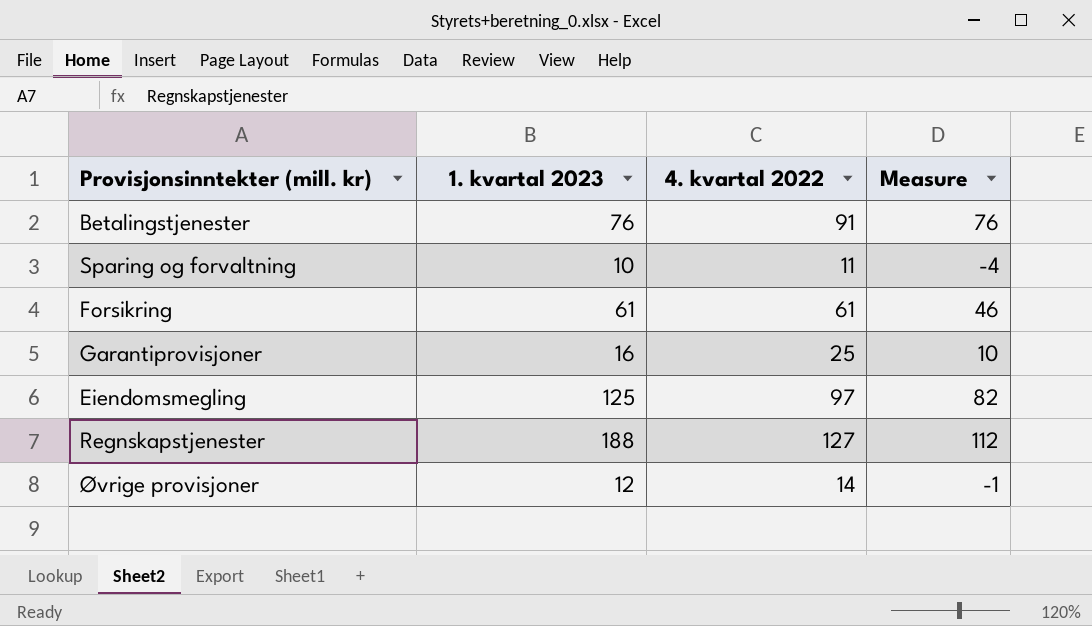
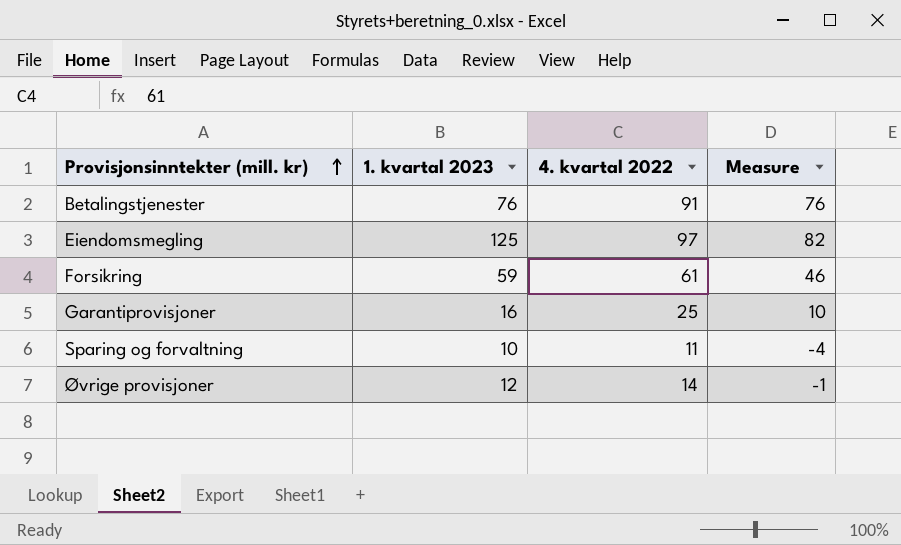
row order: none -> Provisjonsinntekter (mill. kr) ascending
row Regnskapstjenester: 188 | 127 | 112 -> none
Forsikring | 1. kvartal 2023: 61 -> 59

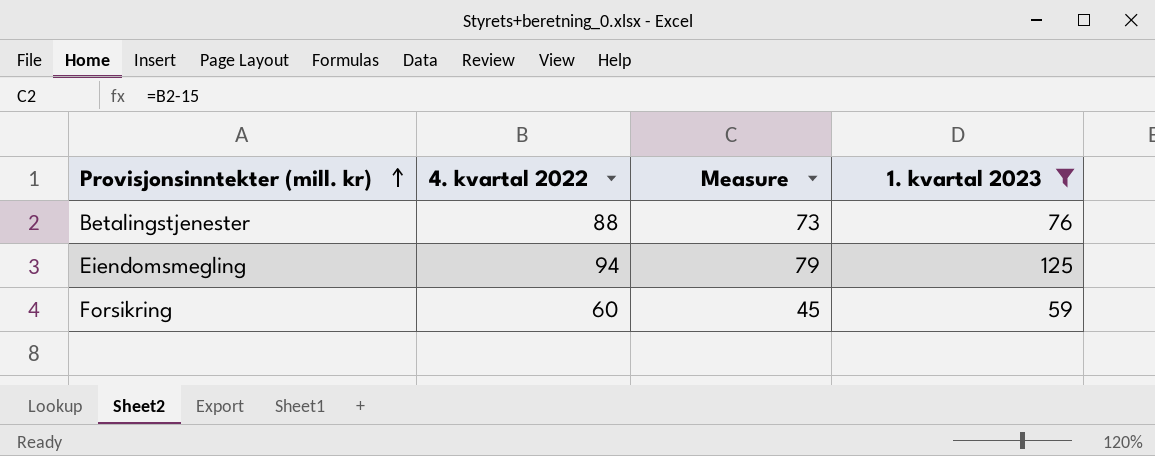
filter: none -> 1. kvartal 2023 >= 59
column 1. kvartal 2023 | position: 2 -> 4
Betalingstjenester | 4. kvartal 2022: 91 -> 88
Betalingstjenester | Measure: 76 -> 73
Eiendomsmegling | 4. kvartal 2022: 97 -> 94
Eiendomsmegling | Measure: 82 -> 79
Forsikring | 4. kvartal 2022: 61 -> 60
Forsikring | Measure: 46 -> 45

